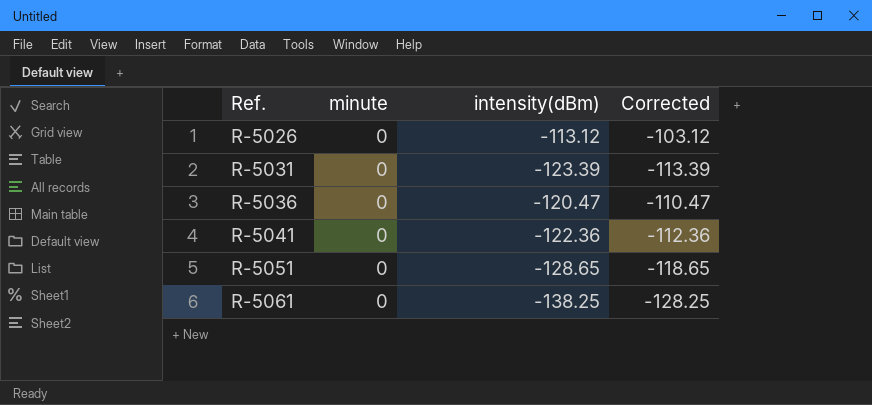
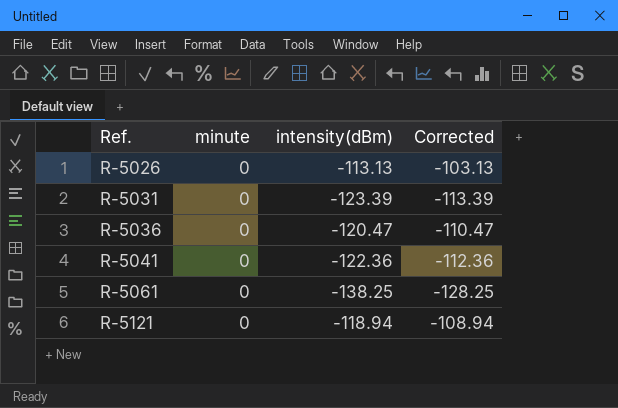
row R-5051: 0 | -128.65 | -118.65 -> none
R-5026 | intensity(dBm): -113.12 -> -113.13
R-5026 | Corrected: -103.12 -> -103.13
row R-5121: none -> 0 | -118.94 | -108.94

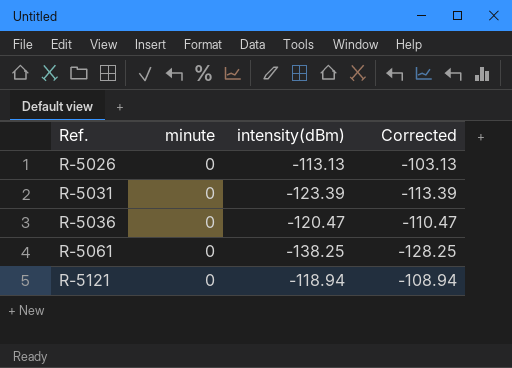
row R-5041: 0 | -122.36 | -112.36 -> none

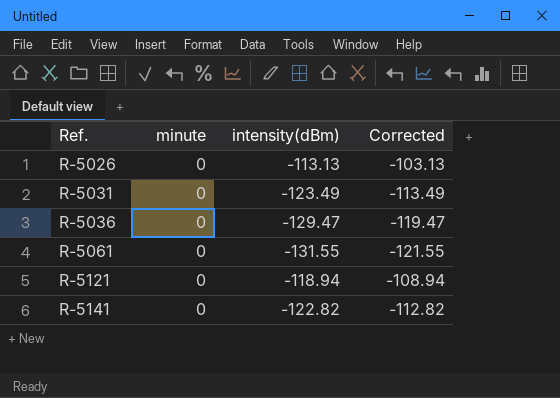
R-5031 | intensity(dBm): -123.39 -> -123.49
R-5031 | Corrected: -113.39 -> -113.49
R-5036 | intensity(dBm): -120.47 -> -129.47
R-5036 | Corrected: -110.47 -> -119.47
R-5061 | intensity(dBm): -138.25 -> -131.55
R-5061 | Corrected: -128.25 -> -121.55
row R-5141: none -> 0 | -122.82 | -112.82

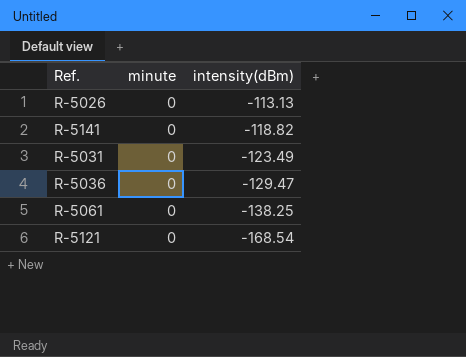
row order: Ref. ascending -> intensity(dBm) descending
column Corrected | formula: [intensity(dBm)] + 10 -> none
R-5141 | intensity(dBm): -122.82 -> -118.82
R-5061 | intensity(dBm): -131.55 -> -138.25
R-5121 | intensity(dBm): -118.94 -> -168.54

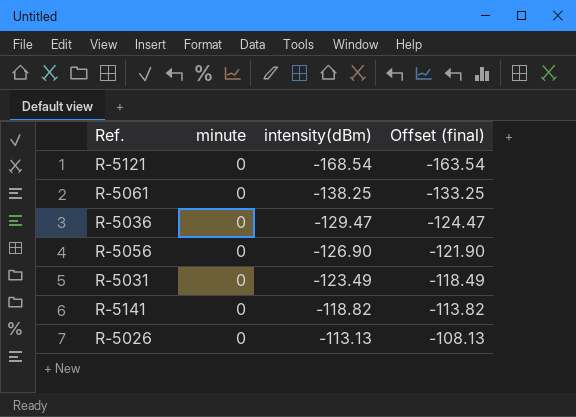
row order: intensity(dBm) descending -> intensity(dBm) ascending
column Offset (final) | formula: none -> [intensity(dBm)] + 5
row R-5056: none -> 0 | -126.90 | -121.90

